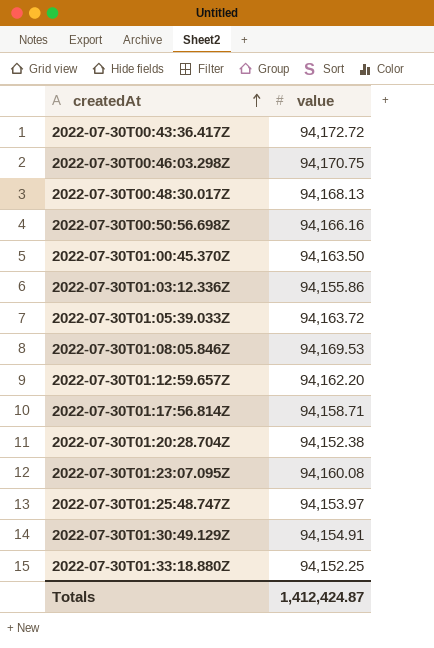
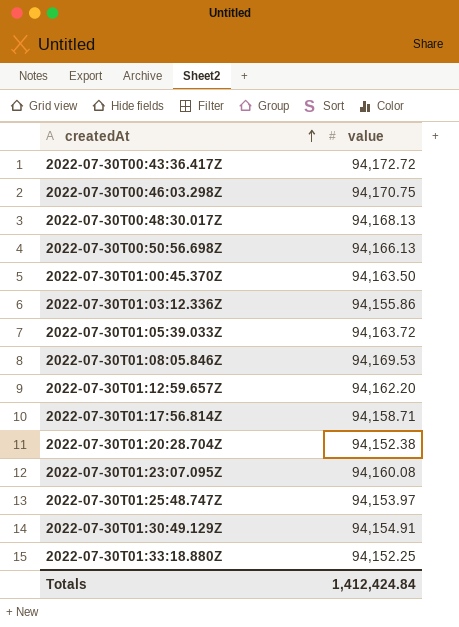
2022-07-30T00:50:56.698Z | value: 94,166.16 -> 94,166.13
Totals | value: 1,412,424.87 -> 1,412,424.84

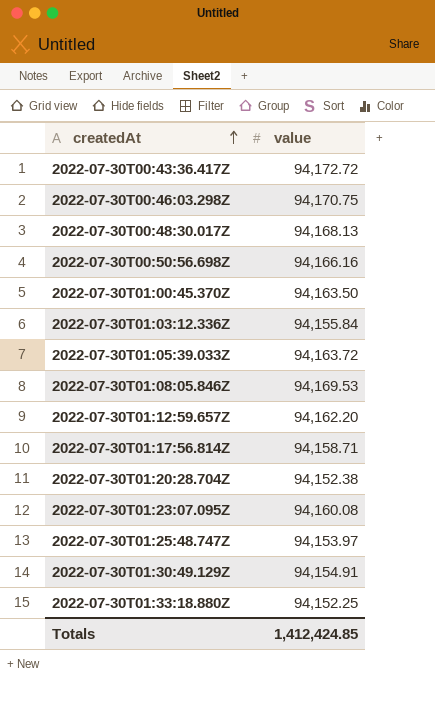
2022-07-30T00:50:56.698Z | value: 94,166.13 -> 94,166.16
2022-07-30T01:03:12.336Z | value: 94,155.86 -> 94,155.84
Totals | value: 1,412,424.84 -> 1,412,424.85

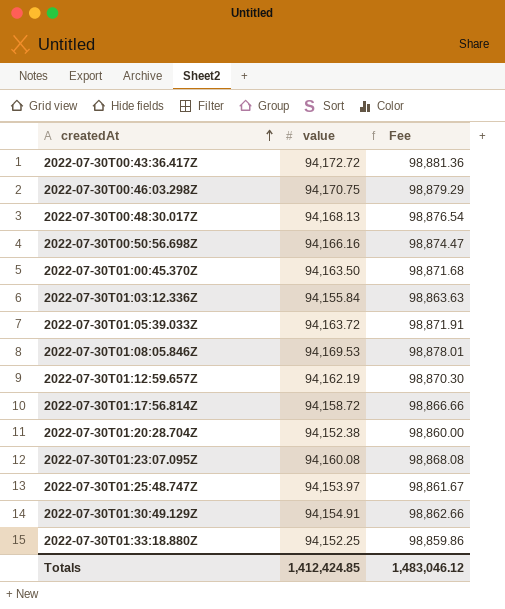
column Fee | formula: none -> [value] * 1.05
2022-07-30T01:12:59.657Z | value: 94,162.20 -> 94,162.19
2022-07-30T01:17:56.814Z | value: 94,158.71 -> 94,158.72

